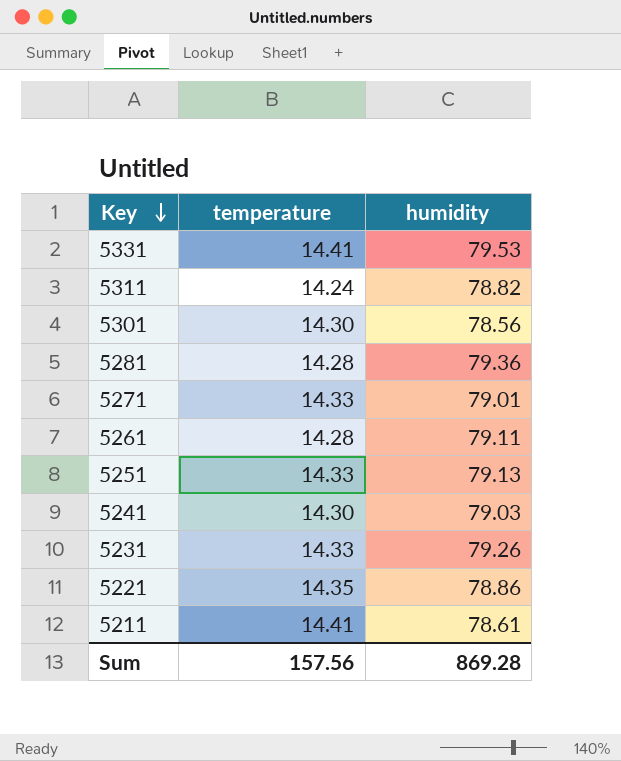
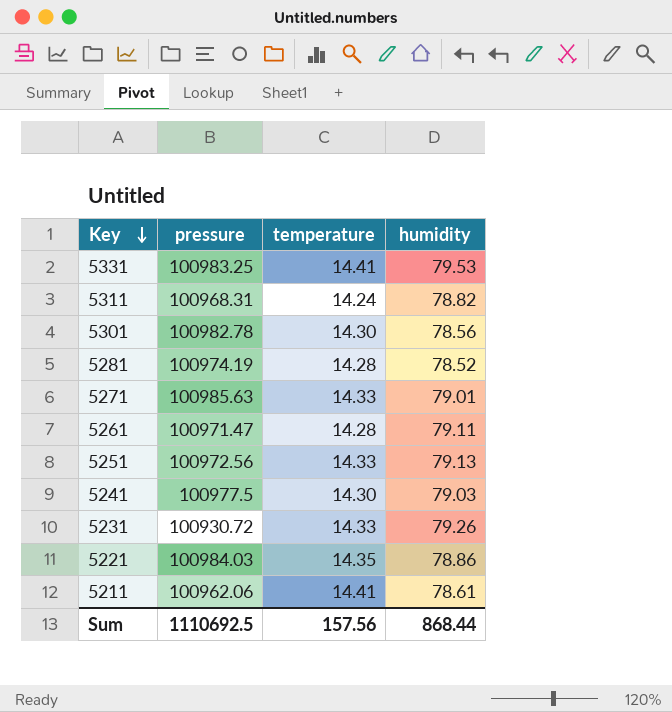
column pressure | position: none -> 2
5281 | humidity: 79.36 -> 78.52
Sum | humidity: 869.28 -> 868.44

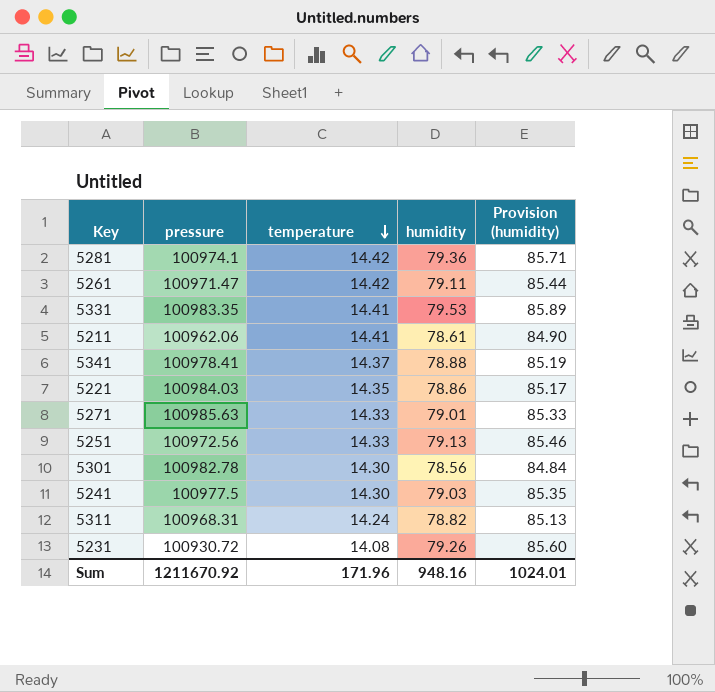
row order: Key descending -> temperature descending
column Provision (humidity) | formula: none -> [humidity] * 1.08
5281 | pressure: 100974.19 -> 100974.1
5281 | temperature: 14.28 -> 14.42
5281 | humidity: 78.52 -> 79.36
5261 | temperature: 14.28 -> 14.42
5331 | pressure: 100983.25 -> 100983.35
row 5341: none -> 100978.41 | 14.37 | 78.88 | 85.19
5231 | temperature: 14.33 -> 14.08
Sum | pressure: 1110692.5 -> 1211670.92
Sum | temperature: 157.56 -> 171.96
Sum | humidity: 868.44 -> 948.16

